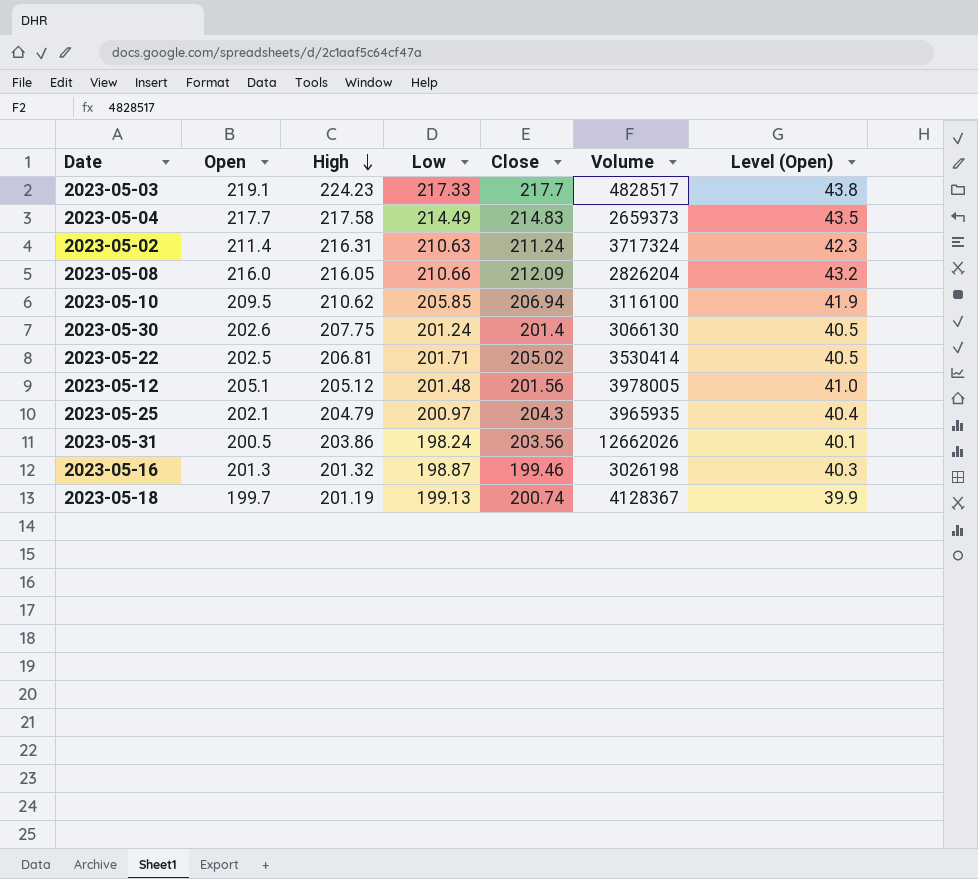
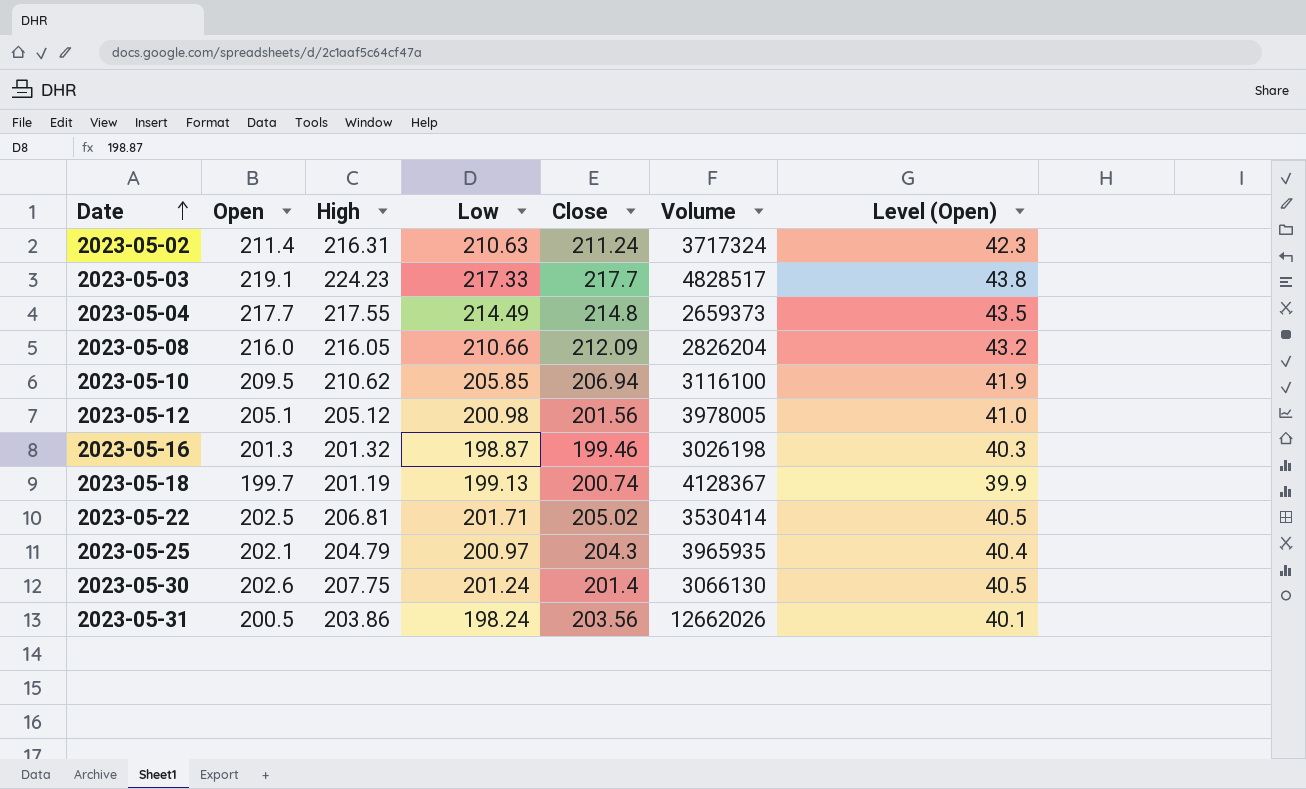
row order: High descending -> Date ascending
2023-05-04 | High: 217.58 -> 217.55
2023-05-04 | Close: 214.83 -> 214.8
2023-05-12 | Low: 201.48 -> 200.98

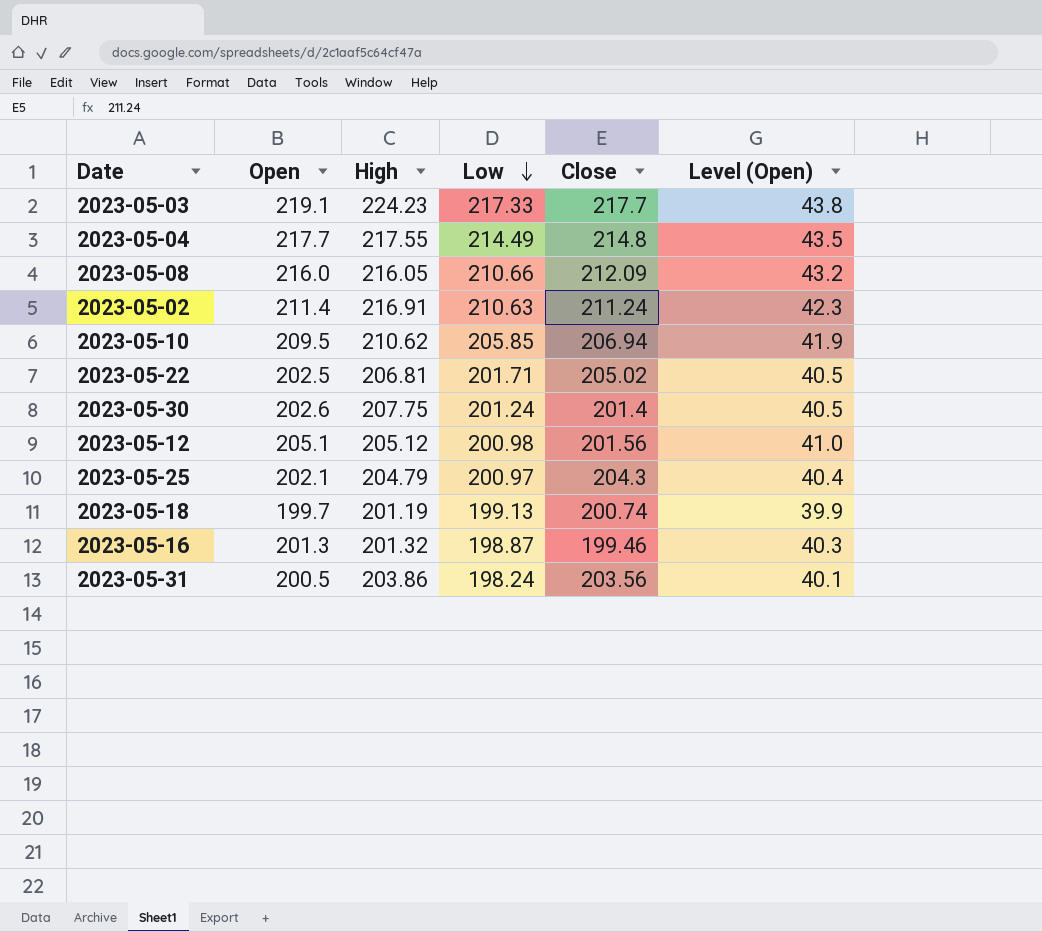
row order: Date ascending -> Low descending
column Volume | position: 6 -> none
2023-05-02 | High: 216.31 -> 216.91

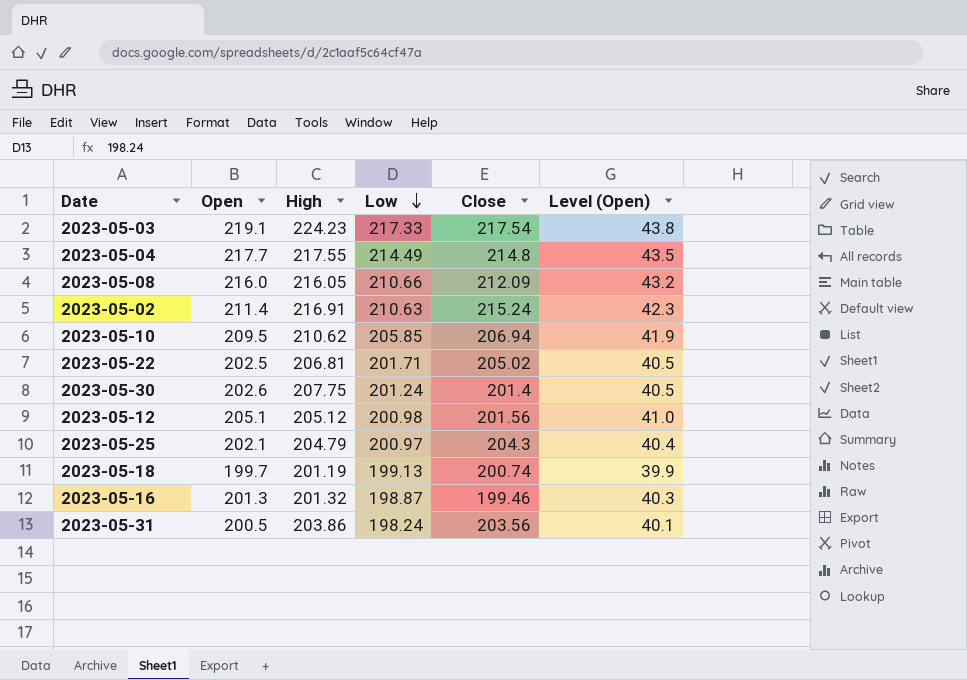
2023-05-03 | Close: 217.7 -> 217.54
2023-05-02 | Close: 211.24 -> 215.24

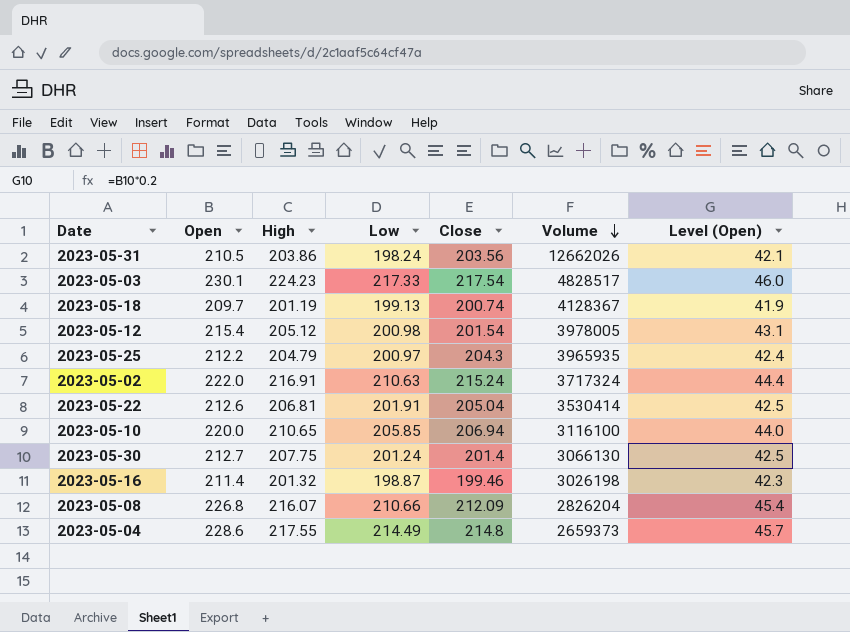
row order: Low descending -> Volume descending
column Volume | position: none -> 6
2023-05-31 | Open: 200.5 -> 210.5
2023-05-31 | Level (Open): 40.1 -> 42.1
2023-05-03 | Open: 219.1 -> 230.1
2023-05-03 | Level (Open): 43.8 -> 46.0
2023-05-18 | Open: 199.7 -> 209.7
2023-05-18 | Level (Open): 39.9 -> 41.9
2023-05-12 | Open: 205.1 -> 215.4
2023-05-12 | Close: 201.56 -> 201.54
2023-05-12 | Level (Open): 41.0 -> 43.1
2023-05-25 | Open: 202.1 -> 212.2
2023-05-25 | Level (Open): 40.4 -> 42.4
2023-05-02 | Open: 211.4 -> 222.0
2023-05-02 | Level (Open): 42.3 -> 44.4
2023-05-22 | Open: 202.5 -> 212.6
2023-05-22 | Low: 201.71 -> 201.91
2023-05-22 | Close: 205.02 -> 205.04
2023-05-22 | Level (Open): 40.5 -> 42.5
2023-05-10 | Open: 209.5 -> 220.0
2023-05-10 | High: 210.62 -> 210.65
2023-05-10 | Level (Open): 41.9 -> 44.0
2023-05-30 | Open: 202.6 -> 212.7
2023-05-30 | Level (Open): 40.5 -> 42.5
2023-05-16 | Open: 201.3 -> 211.4
2023-05-16 | Level (Open): 40.3 -> 42.3
2023-05-08 | Open: 216.0 -> 226.8
2023-05-08 | High: 216.05 -> 216.07
2023-05-08 | Level (Open): 43.2 -> 45.4
2023-05-04 | Open: 217.7 -> 228.6
2023-05-04 | Level (Open): 43.5 -> 45.7

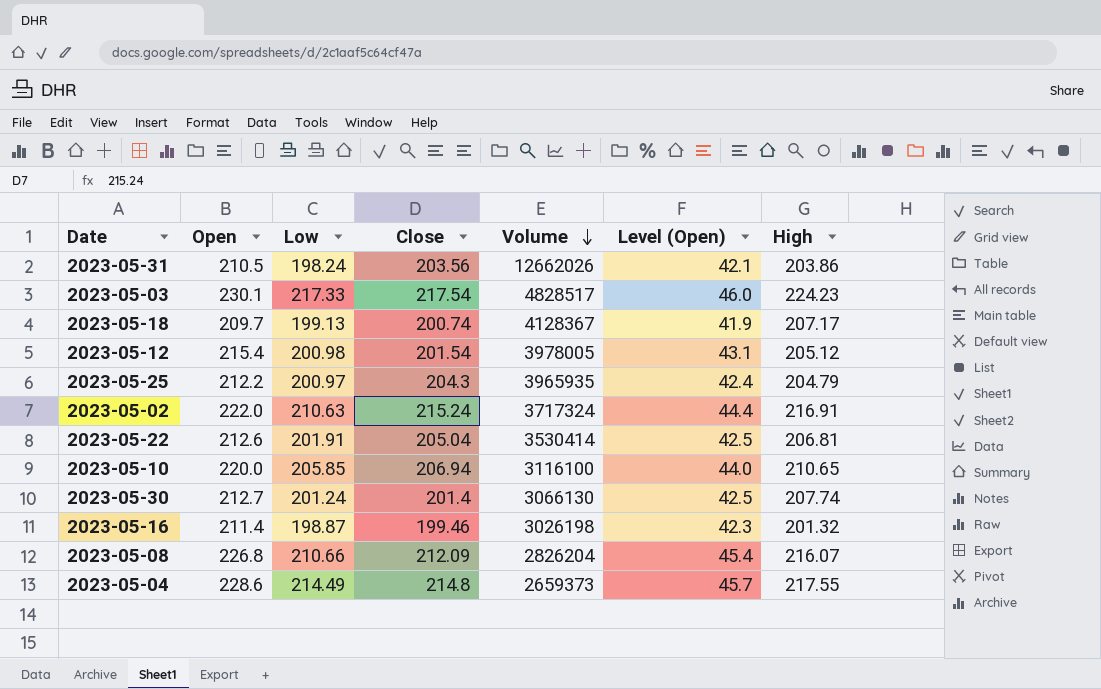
column High | position: 3 -> 7
2023-05-18 | High: 201.19 -> 207.17
2023-05-30 | High: 207.75 -> 207.74

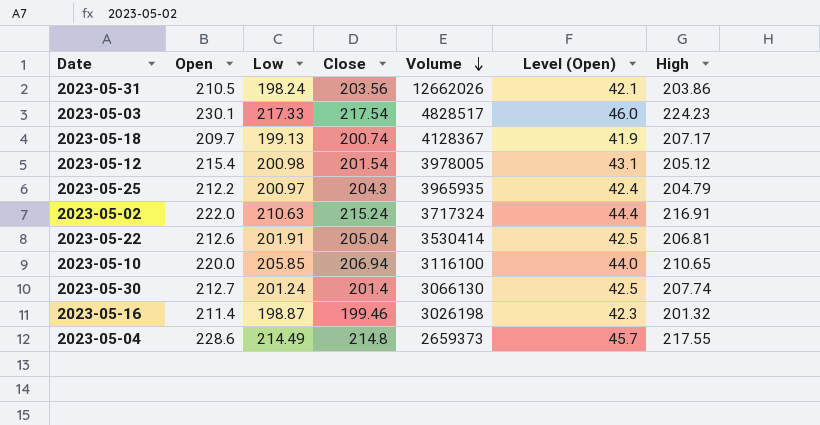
row 2023-05-08: 226.8 | 210.66 | 212.09 | 2826204 | 45.4 | 216.07 -> none

